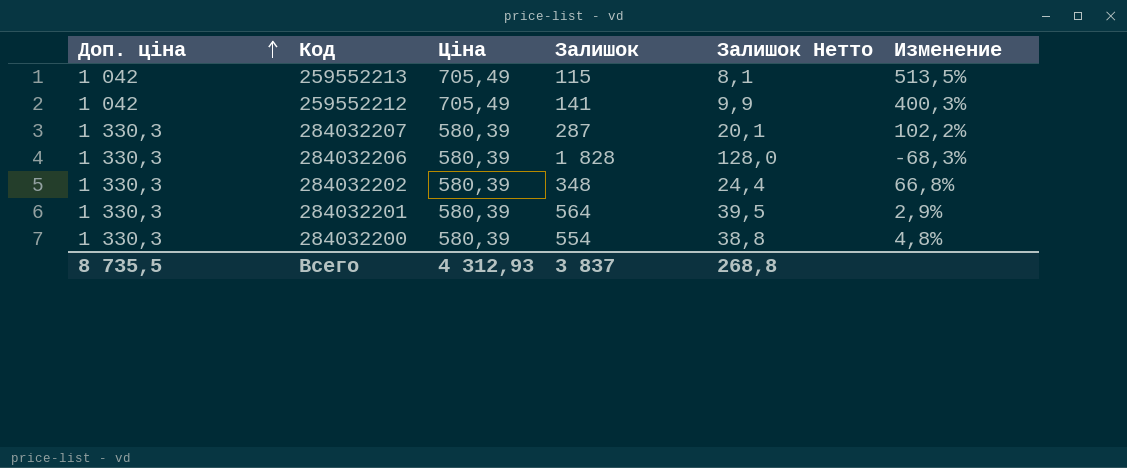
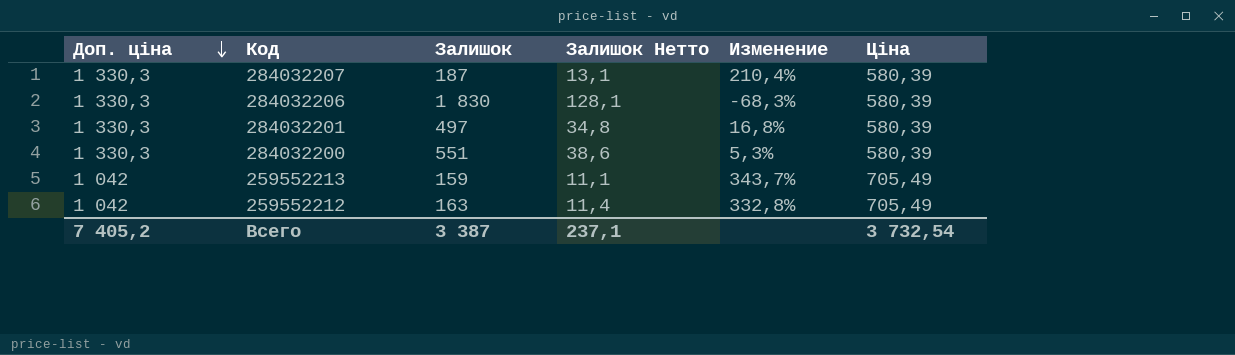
row order: Доп. ціна ascending -> Доп. ціна descending
column Ціна | position: 3 -> 6
row 284032202: 1 330,3 | 580,39 | 348 | 24,4 | 66,8% -> none
284032207 | Залишок: 287 -> 187
284032207 | Залишок Нетто: 20,1 -> 13,1
284032207 | Изменение: 102,2% -> 210,4%
284032206 | Залишок: 1 828 -> 1 830
284032206 | Залишок Нетто: 128,0 -> 128,1
284032201 | Залишок: 564 -> 497
284032201 | Залишок Нетто: 39,5 -> 34,8
284032201 | Изменение: 2,9% -> 16,8%
284032200 | Залишок: 554 -> 551
284032200 | Залишок Нетто: 38,8 -> 38,6
284032200 | Изменение: 4,8% -> 5,3%
259552213 | Залишок: 115 -> 159
259552213 | Залишок Нетто: 8,1 -> 11,1
259552213 | Изменение: 513,5% -> 343,7%
259552212 | Залишок: 141 -> 163
259552212 | Залишок Нетто: 9,9 -> 11,4
259552212 | Изменение: 400,3% -> 332,8%
Всего | Доп. ціна: 8 735,5 -> 7 405,2
Всего | Залишок: 3 837 -> 3 387
Всего | Залишок Нетто: 268,8 -> 237,1
Всего | Ціна: 4 312,93 -> 3 732,54

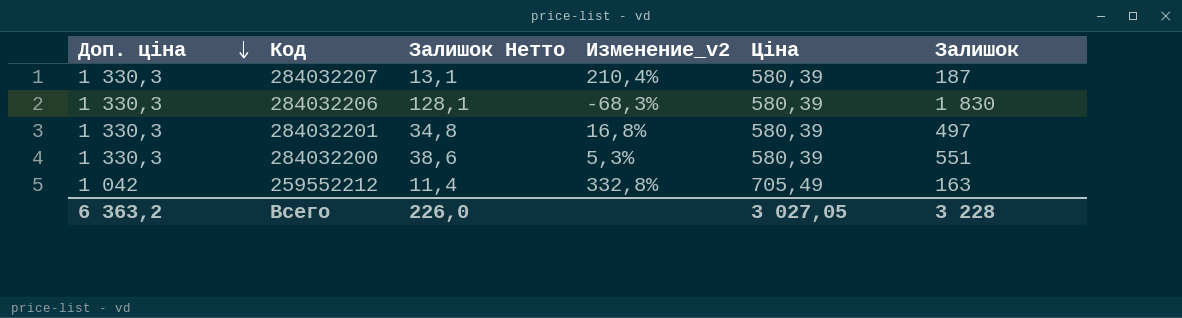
column name: Изменение -> Изменение_v2
column Залишок | position: 3 -> 6
row 259552213: 1 042 | 159 | 11,1 | 343,7% | 705,49 -> none
Всего | Доп. ціна: 7 405,2 -> 6 363,2
Всего | Залишок Нетто: 237,1 -> 226,0
Всего | Ціна: 3 732,54 -> 3 027,05
Всего | Залишок: 3 387 -> 3 228

